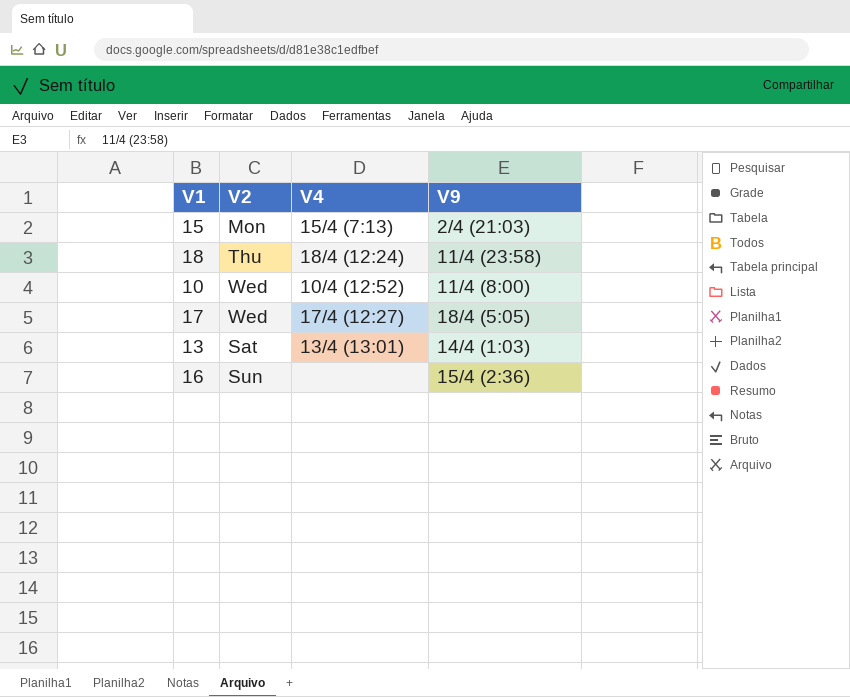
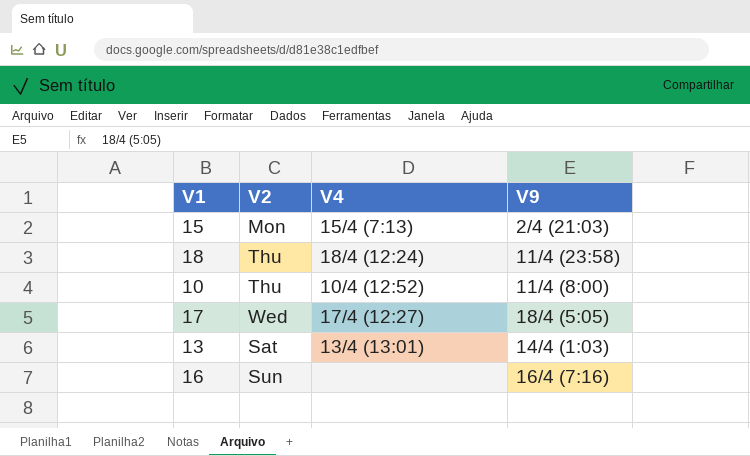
10 | V2: Wed -> Thu
16 | V9: 15/4 (2:36) -> 16/4 (7:16)

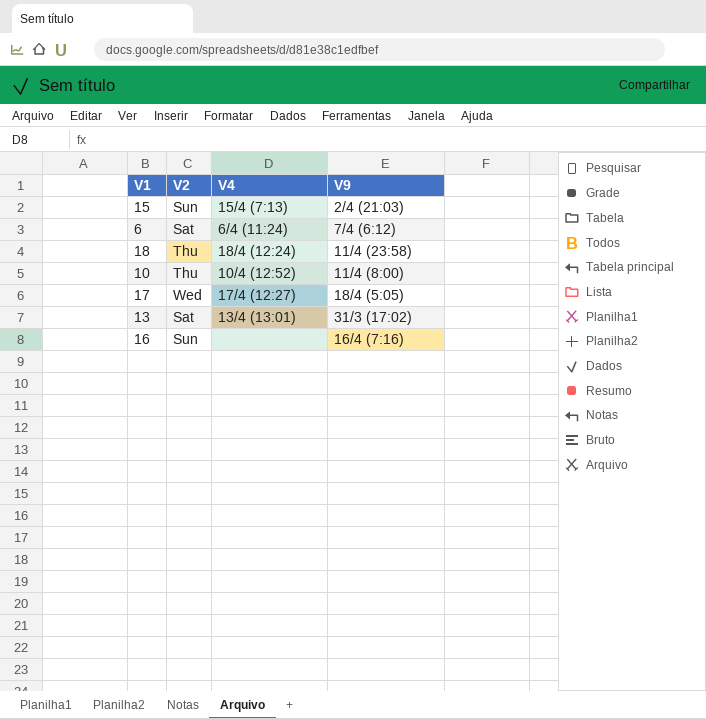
15 | V2: Mon -> Sun
row 6: none -> Sat | 6/4 (11:24) | 7/4 (6:12)
13 | V9: 14/4 (1:03) -> 31/3 (17:02)

